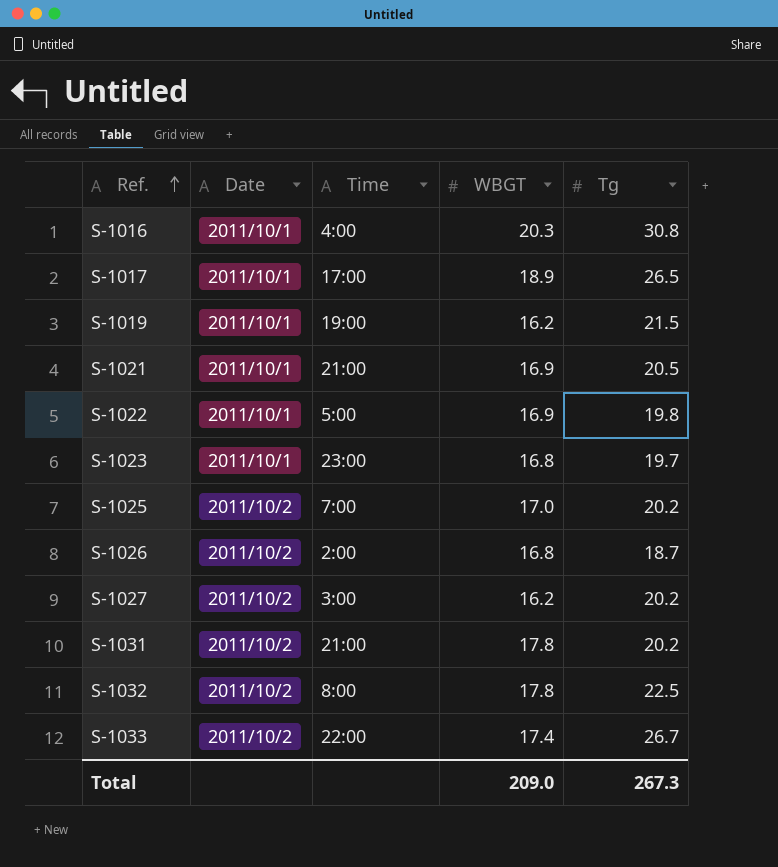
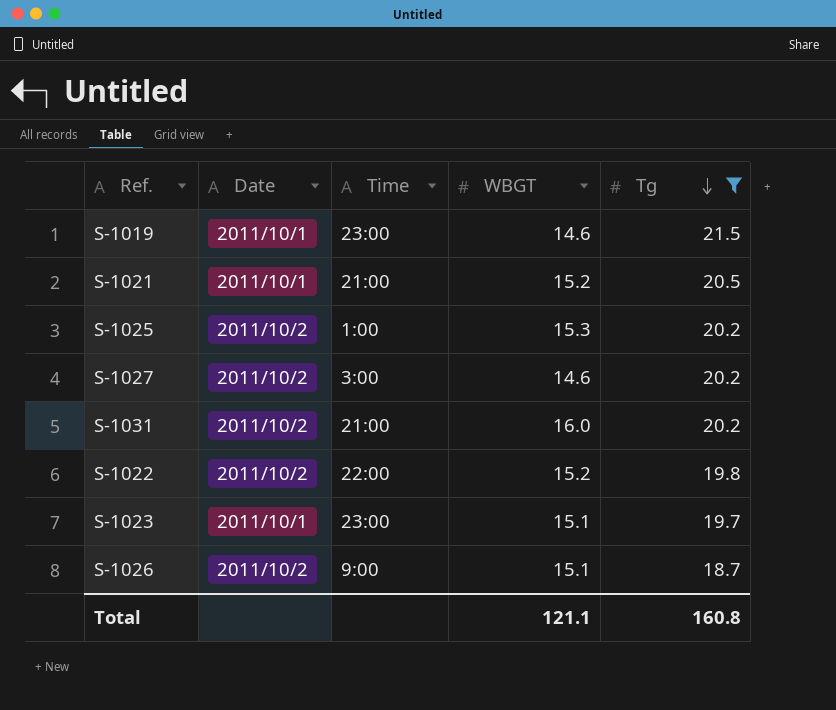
filter: none -> Tg <= 21.5
row order: Ref. ascending -> Tg descending
S-1019 | Time: 19:00 -> 23:00
S-1019 | WBGT: 16.2 -> 14.6
S-1021 | WBGT: 16.9 -> 15.2
S-1025 | Time: 7:00 -> 1:00
S-1025 | WBGT: 17.0 -> 15.3
S-1027 | WBGT: 16.2 -> 14.6
S-1031 | WBGT: 17.8 -> 16.0
S-1022 | Date: 2011/10/1 -> 2011/10/2
S-1022 | Time: 5:00 -> 22:00
S-1022 | WBGT: 16.9 -> 15.2
S-1023 | WBGT: 16.8 -> 15.1
S-1026 | Time: 2:00 -> 9:00
S-1026 | WBGT: 16.8 -> 15.1
Total | WBGT: 209.0 -> 121.1
Total | Tg: 267.3 -> 160.8

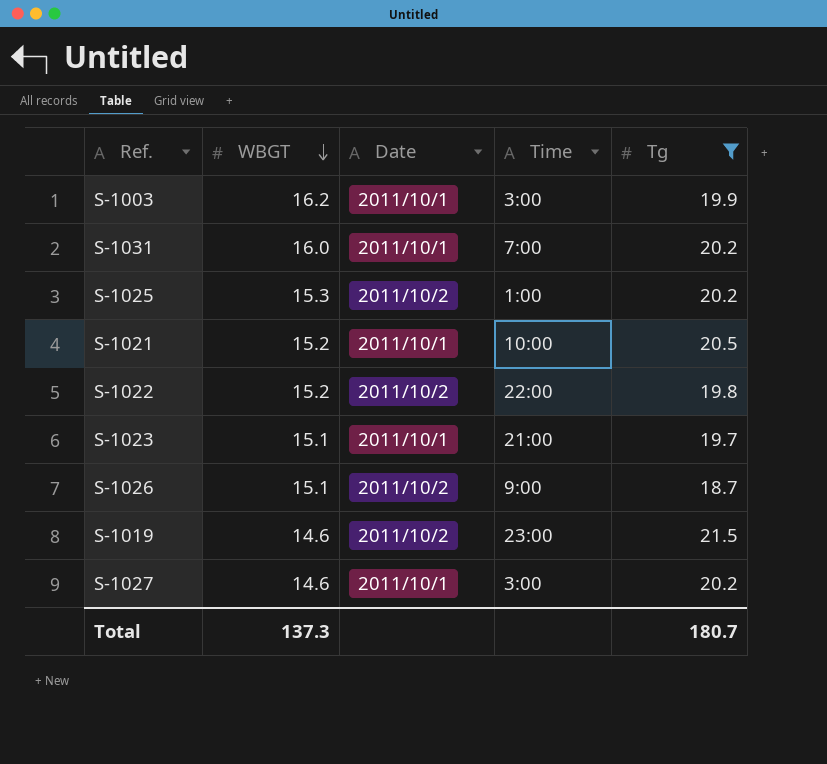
row order: Tg descending -> WBGT descending
column WBGT | position: 4 -> 2
row S-1003: none -> 16.2 | 2011/10/1 | 3:00 | 19.9
S-1031 | Date: 2011/10/2 -> 2011/10/1
S-1031 | Time: 21:00 -> 7:00
S-1021 | Time: 21:00 -> 10:00
S-1023 | Time: 23:00 -> 21:00
S-1019 | Date: 2011/10/1 -> 2011/10/2
S-1027 | Date: 2011/10/2 -> 2011/10/1
Total | WBGT: 121.1 -> 137.3
Total | Tg: 160.8 -> 180.7

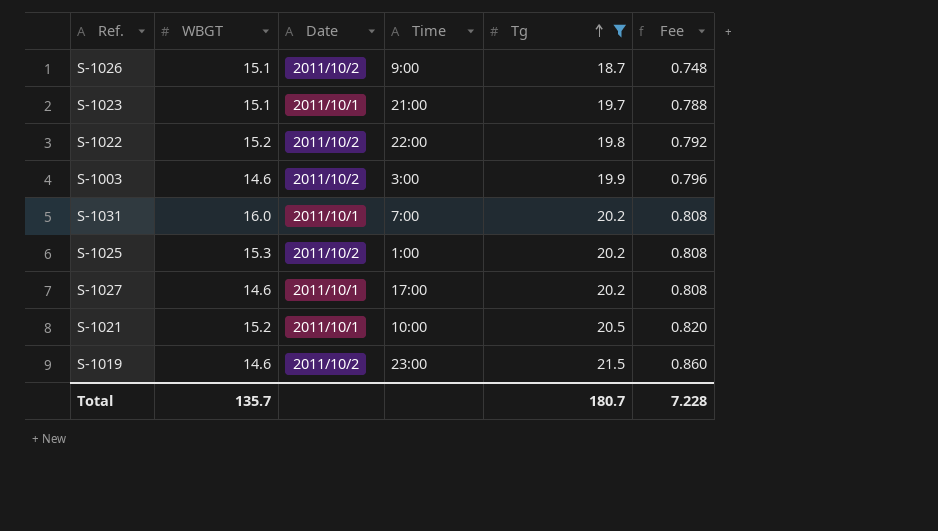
row order: WBGT descending -> Tg ascending
column Fee | formula: none -> [Tg] * 0.04
S-1003 | WBGT: 16.2 -> 14.6
S-1003 | Date: 2011/10/1 -> 2011/10/2
S-1027 | Time: 3:00 -> 17:00
Total | WBGT: 137.3 -> 135.7

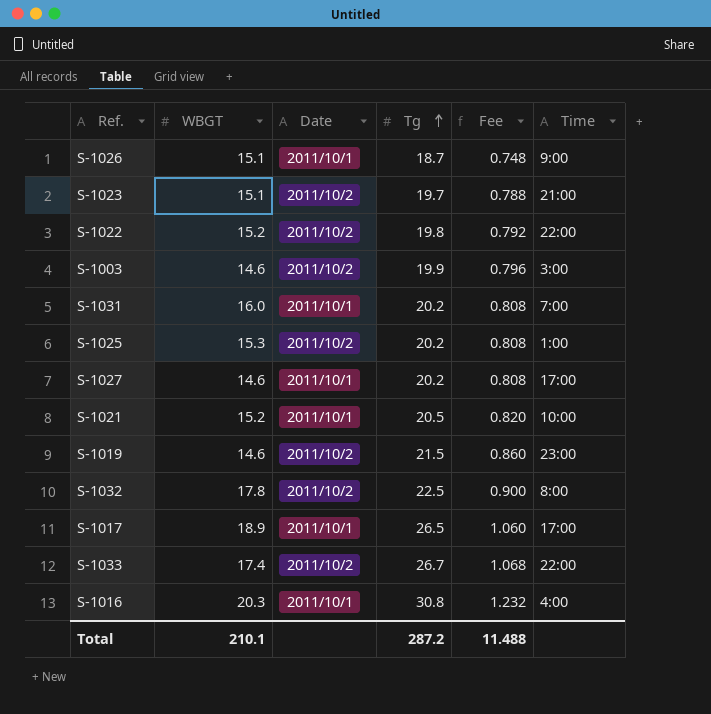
filter: Tg <= 21.5 -> none
column Time | position: 4 -> 6
S-1026 | Date: 2011/10/2 -> 2011/10/1
S-1023 | Date: 2011/10/1 -> 2011/10/2
Total | WBGT: 135.7 -> 210.1
Total | Tg: 180.7 -> 287.2
Total | Fee: 7.228 -> 11.488

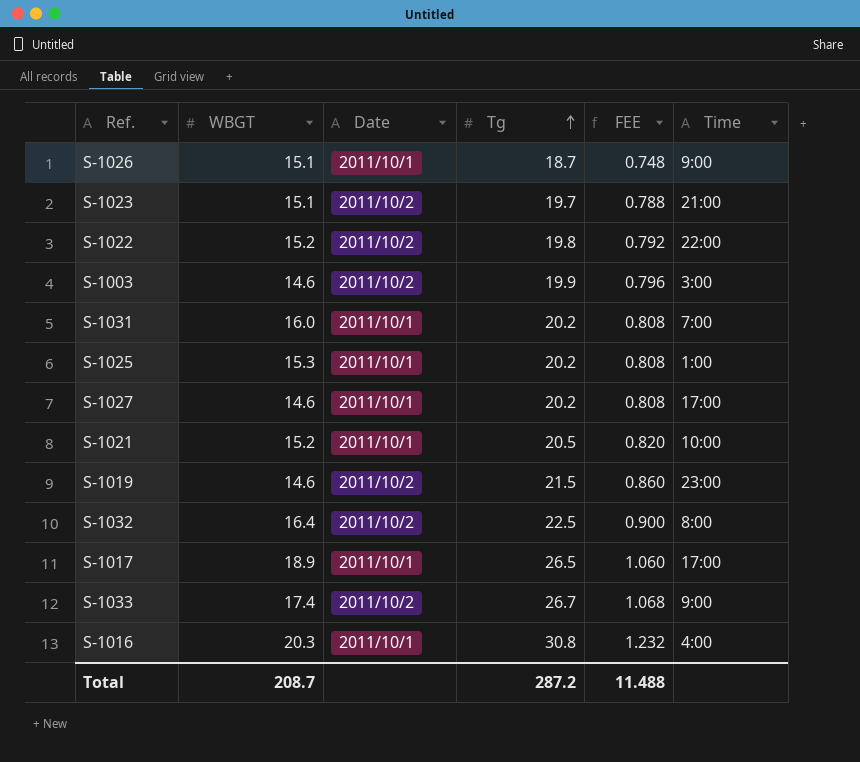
column name: Fee -> FEE
S-1025 | Date: 2011/10/2 -> 2011/10/1
S-1032 | WBGT: 17.8 -> 16.4
S-1033 | Time: 22:00 -> 9:00
Total | WBGT: 210.1 -> 208.7

